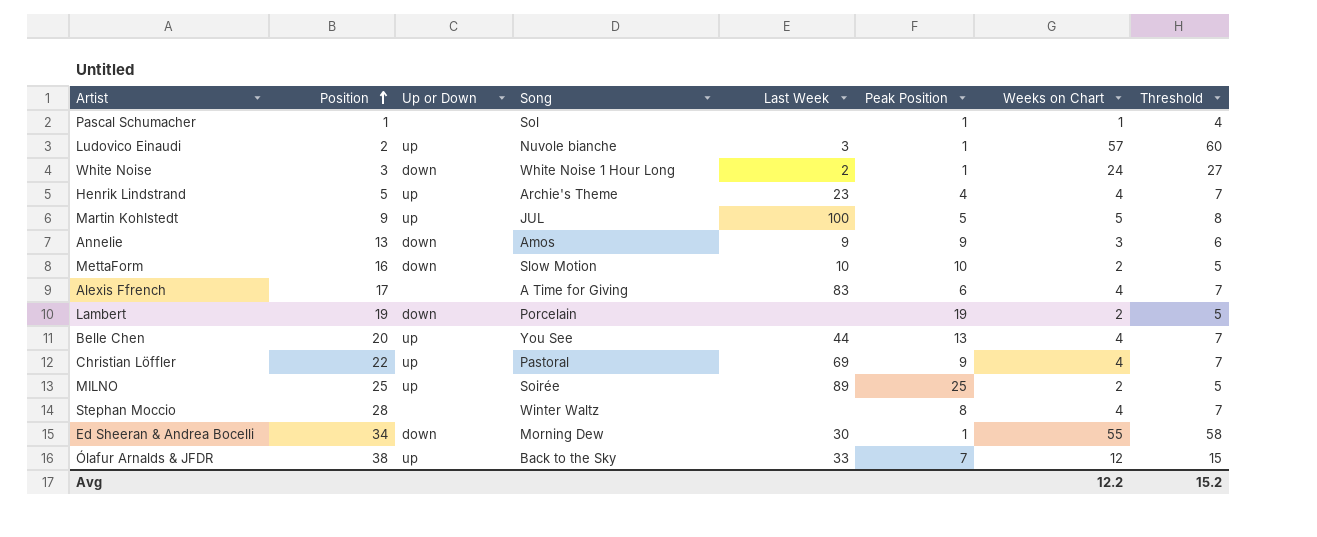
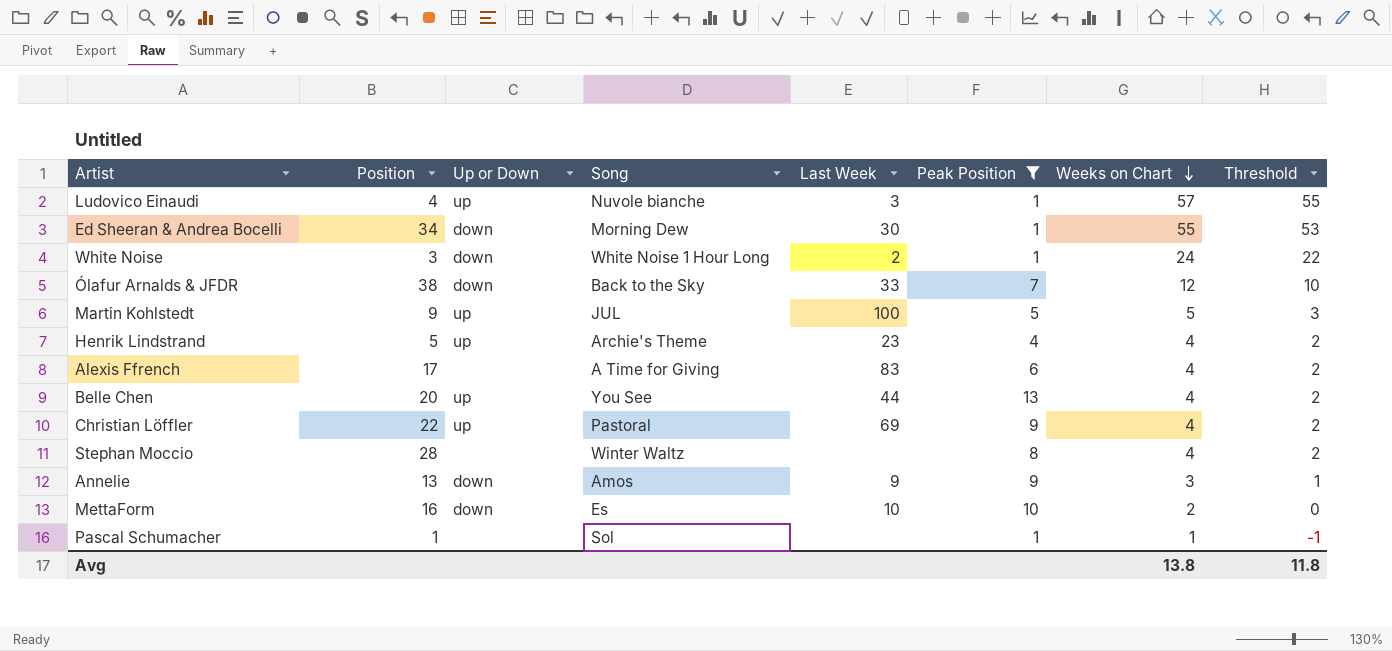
filter: none -> Peak Position <= 13
row order: Position ascending -> Weeks on Chart descending
column Threshold | formula: [Weeks on Chart] + 3 -> [Weeks on Chart] - 2
Ludovico Einaudi | Position: 2 -> 4
Ólafur Arnalds & JFDR | Up or Down: up -> down
MettaForm | Song: Slow Motion -> Es
Avg | Weeks on Chart: 12.2 -> 13.8
Avg | Threshold: 15.2 -> 11.8

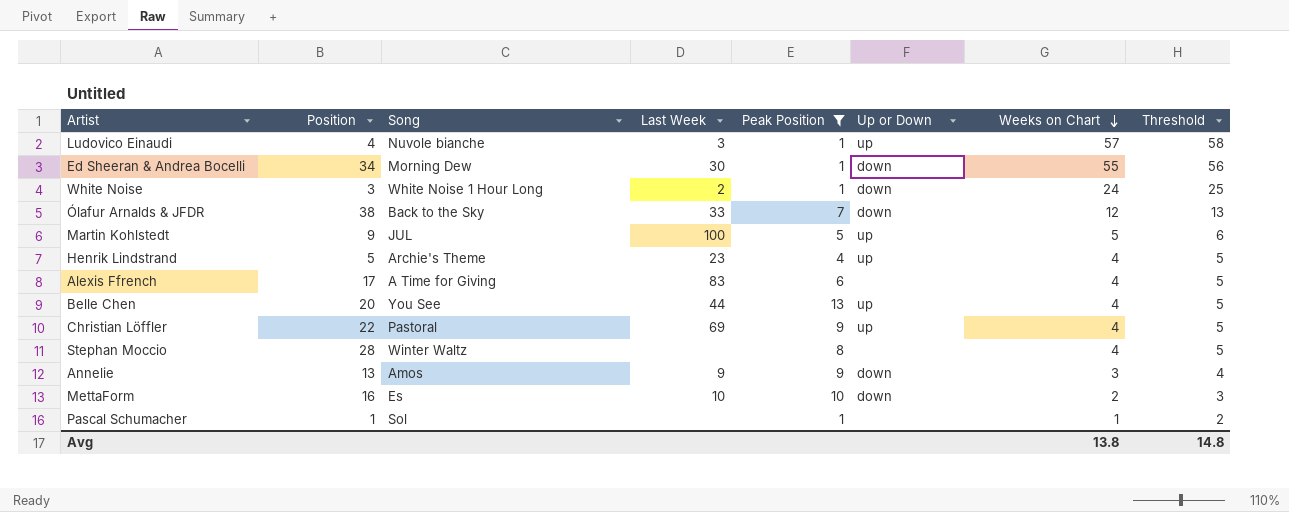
column Up or Down | position: 3 -> 6
column Threshold | formula: [Weeks on Chart] - 2 -> [Weeks on Chart] + 1
Avg | Threshold: 11.8 -> 14.8

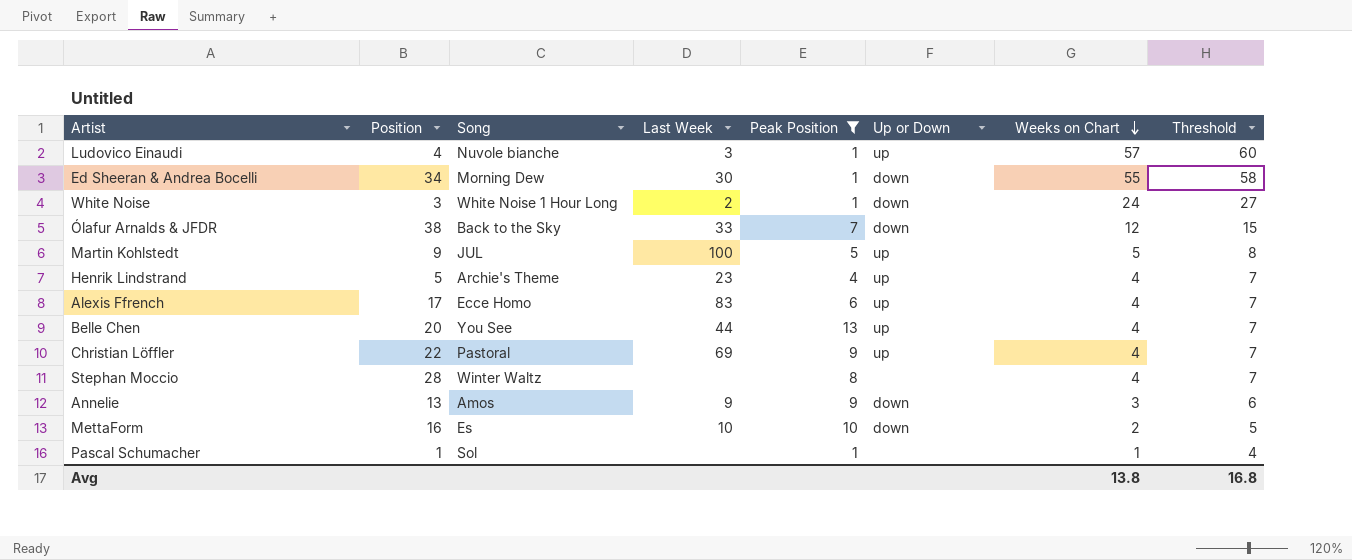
column Threshold | formula: [Weeks on Chart] + 1 -> [Weeks on Chart] + 3
Alexis Ffrench | Song: A Time for Giving -> Ecce Homo
Alexis Ffrench | Up or Down: none -> up
Avg | Threshold: 14.8 -> 16.8

